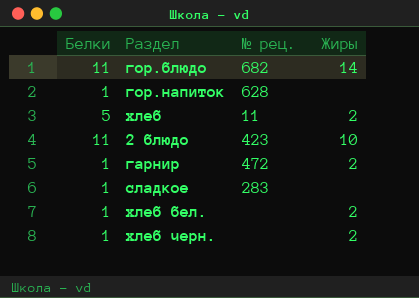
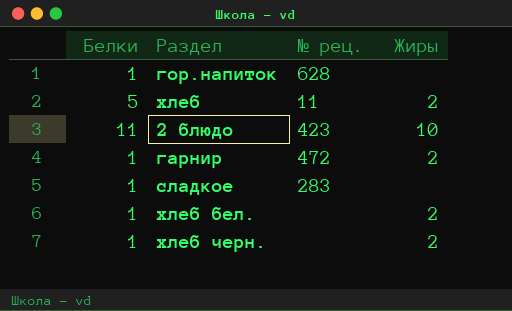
row гор.блюдо: 11 | 682 | 14 -> none

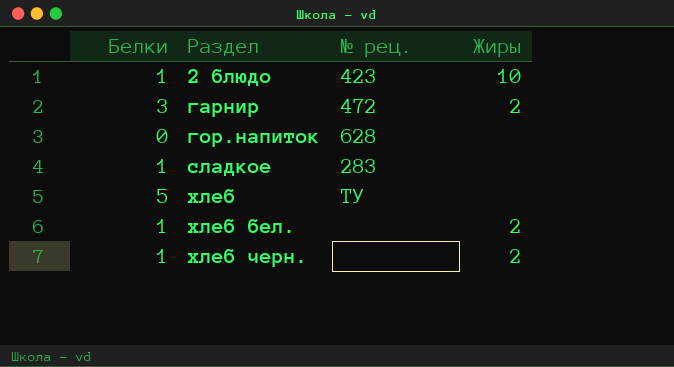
row order: none -> Раздел ascending
2 блюдо | Белки: 11 -> 1
гарнир | Белки: 1 -> 3
гор.напиток | Белки: 1 -> 0
хлеб | № рец.: 11 -> ТУ
хлеб | Жиры: 2 -> none

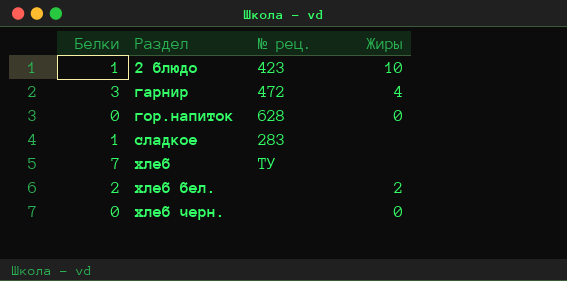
гарнир | Жиры: 2 -> 4
гор.напиток | Жиры: none -> 0
хлеб | Белки: 5 -> 7
хлеб бел. | Белки: 1 -> 2
хлеб черн. | Белки: 1 -> 0
хлеб черн. | Жиры: 2 -> 0

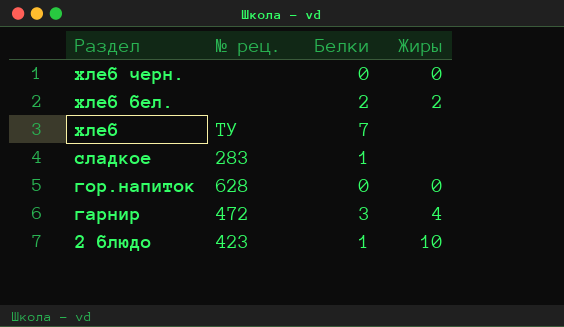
row order: Раздел ascending -> Раздел descending
column Белки | position: 1 -> 3

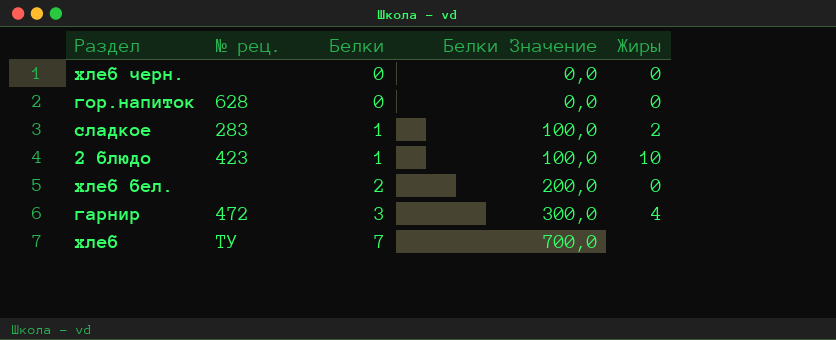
row order: Раздел descending -> Белки ascending
column Белки Значение | formula: none -> [Белки] * 100
сладкое | Жиры: none -> 2
хлеб бел. | Жиры: 2 -> 0

